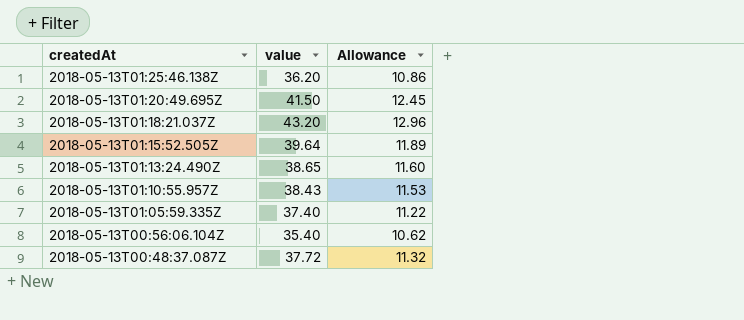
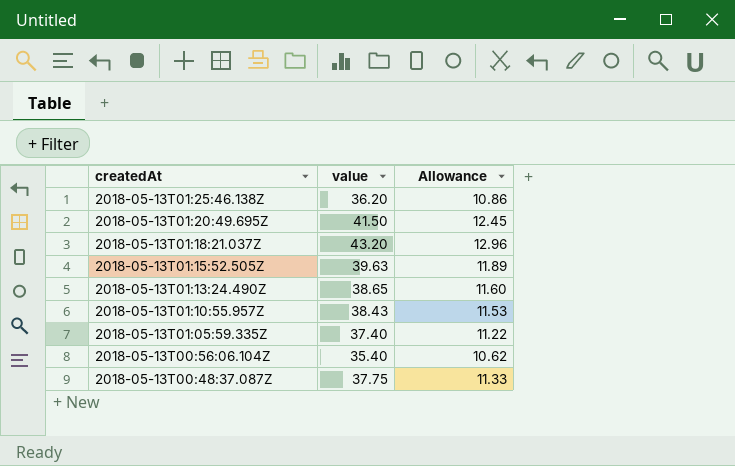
2018-05-13T01:15:52.505Z | value: 39.64 -> 39.63
2018-05-13T00:48:37.087Z | value: 37.72 -> 37.75
2018-05-13T00:48:37.087Z | Allowance: 11.32 -> 11.33

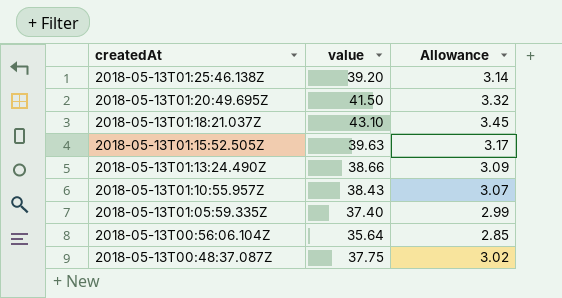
column Allowance | formula: [value] * 0.3 -> [value] * 0.08
2018-05-13T01:25:46.138Z | value: 36.20 -> 39.20
2018-05-13T01:18:21.037Z | value: 43.20 -> 43.10
2018-05-13T01:13:24.490Z | value: 38.65 -> 38.66
2018-05-13T00:56:06.104Z | value: 35.40 -> 35.64

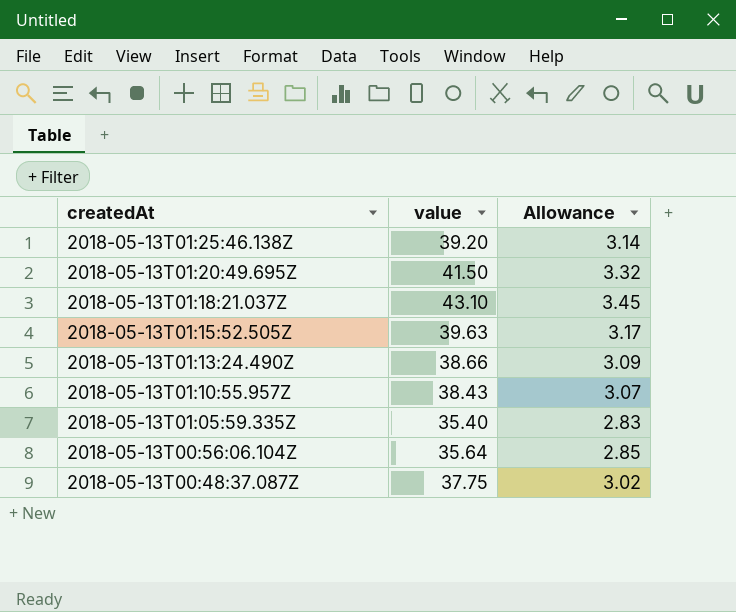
2018-05-13T01:05:59.335Z | value: 37.40 -> 35.40
2018-05-13T01:05:59.335Z | Allowance: 2.99 -> 2.83

